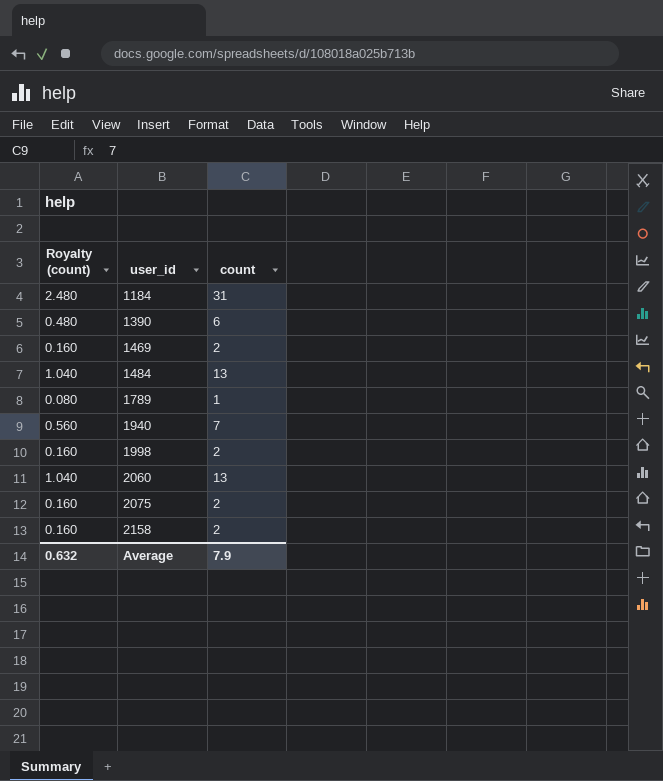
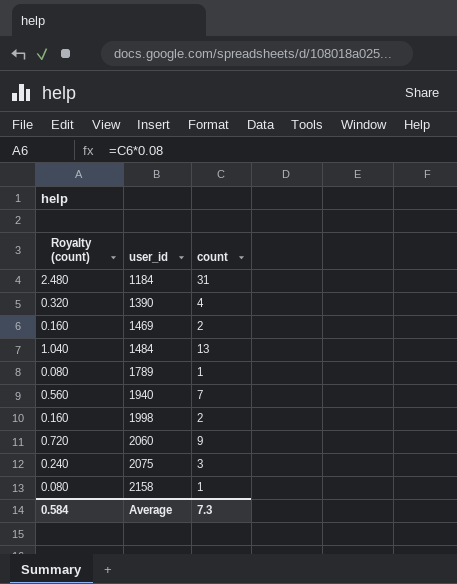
1390 | Royalty (count): 0.480 -> 0.320
1390 | count: 6 -> 4
2060 | Royalty (count): 1.040 -> 0.720
2060 | count: 13 -> 9
2075 | Royalty (count): 0.160 -> 0.240
2075 | count: 2 -> 3
2158 | Royalty (count): 0.160 -> 0.080
2158 | count: 2 -> 1
Average | Royalty (count): 0.632 -> 0.584
Average | count: 7.9 -> 7.3

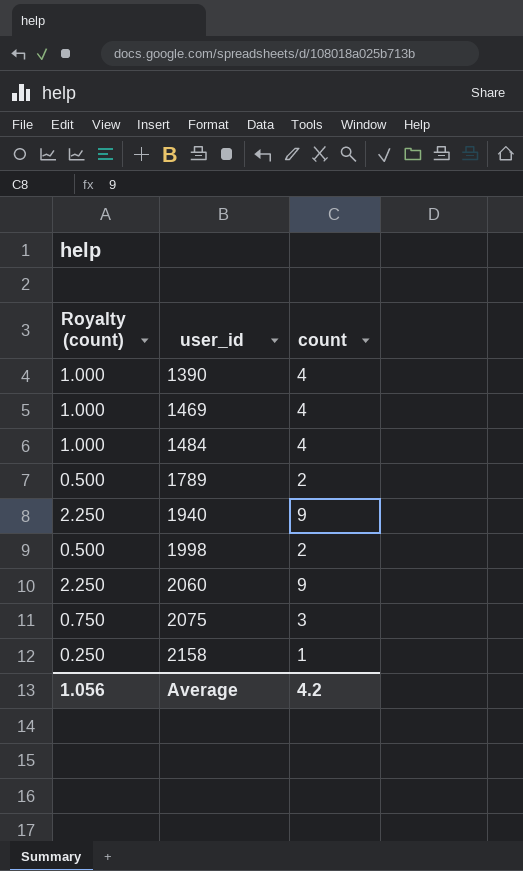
column Royalty (count) | formula: [count] * 0.08 -> [count] * 0.25
row 1184: 2.480 | 31 -> none
1469 | count: 2 -> 4
1484 | count: 13 -> 4
1789 | count: 1 -> 2
1940 | count: 7 -> 9
Average | Royalty (count): 0.584 -> 1.056
Average | count: 7.3 -> 4.2

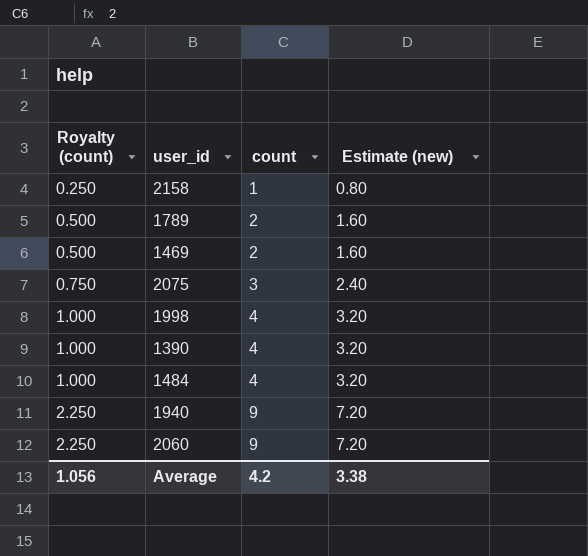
row order: user_id ascending -> Royalty (count) ascending
column Estimate (new) | formula: none -> [count] * 0.8
1469 | Royalty (count): 1.000 -> 0.500
1469 | count: 4 -> 2
1998 | Royalty (count): 0.500 -> 1.000
1998 | count: 2 -> 4

